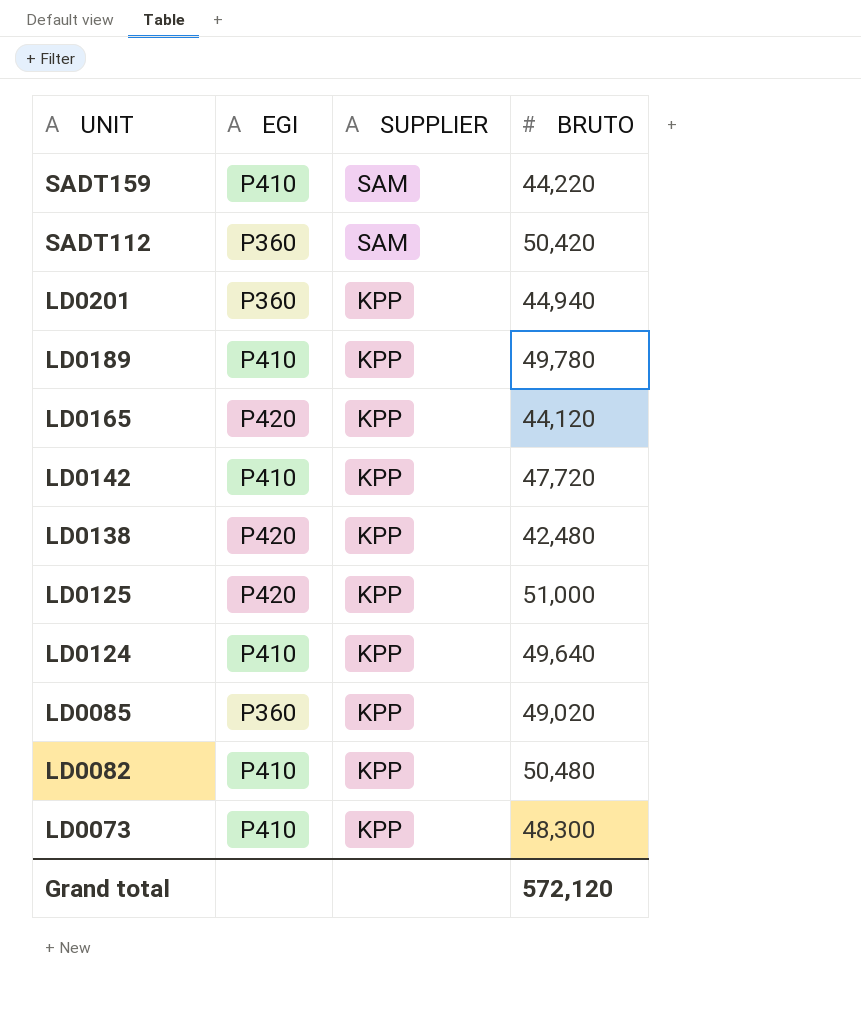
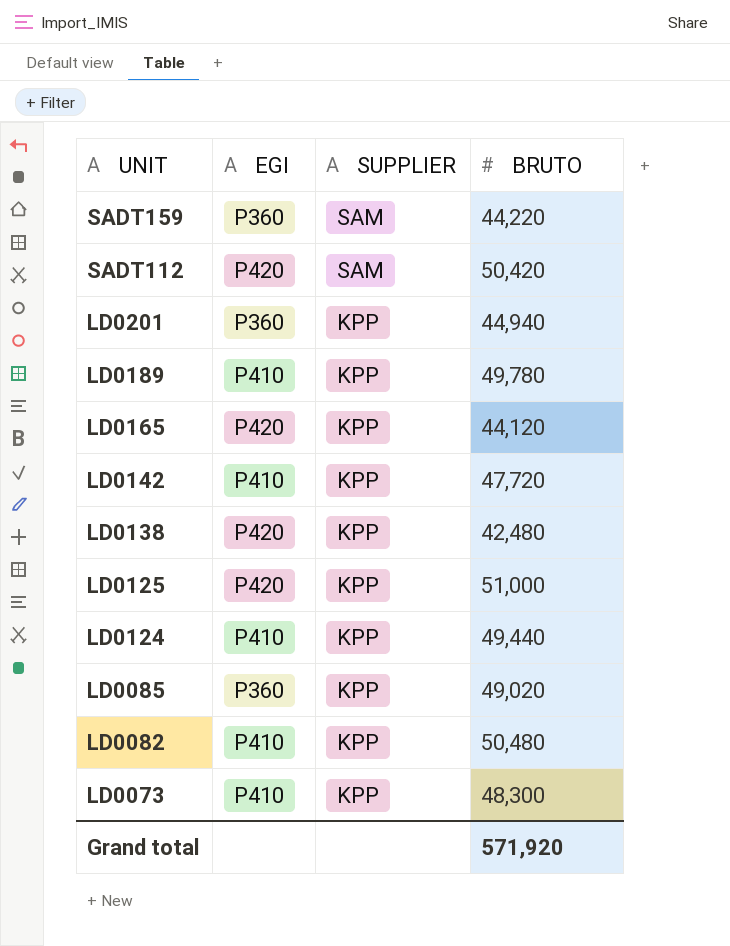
SADT159 | EGI: P410 -> P360
SADT112 | EGI: P360 -> P420
LD0124 | BRUTO: 49,640 -> 49,440
Grand total | BRUTO: 572,120 -> 571,920

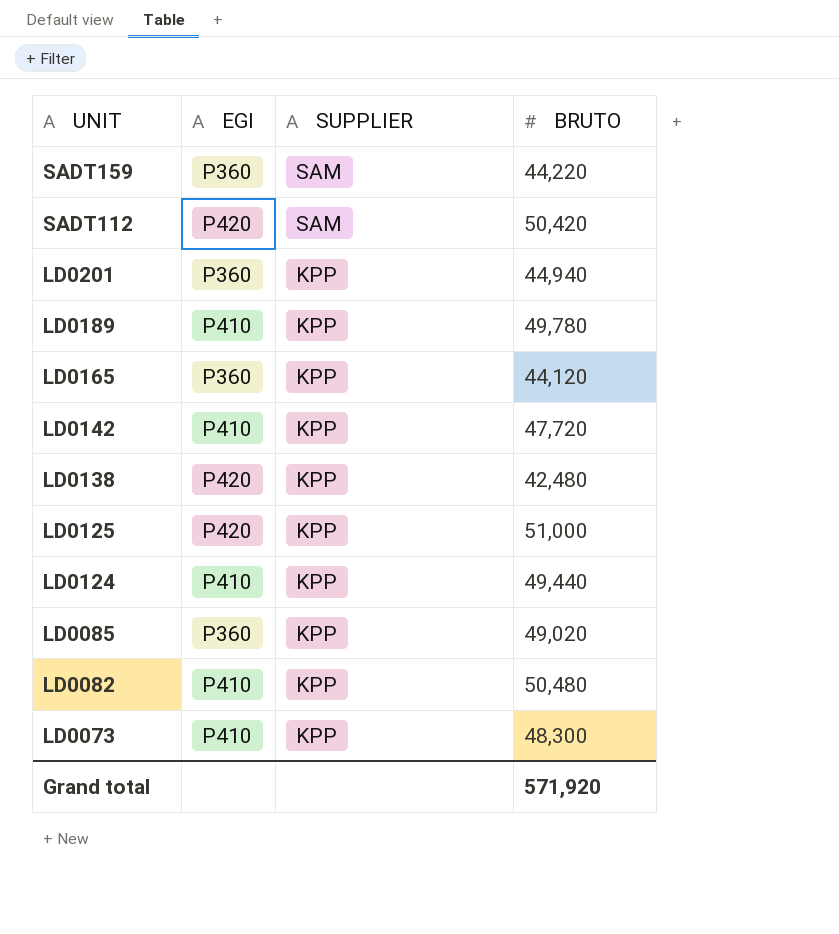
LD0165 | EGI: P420 -> P360

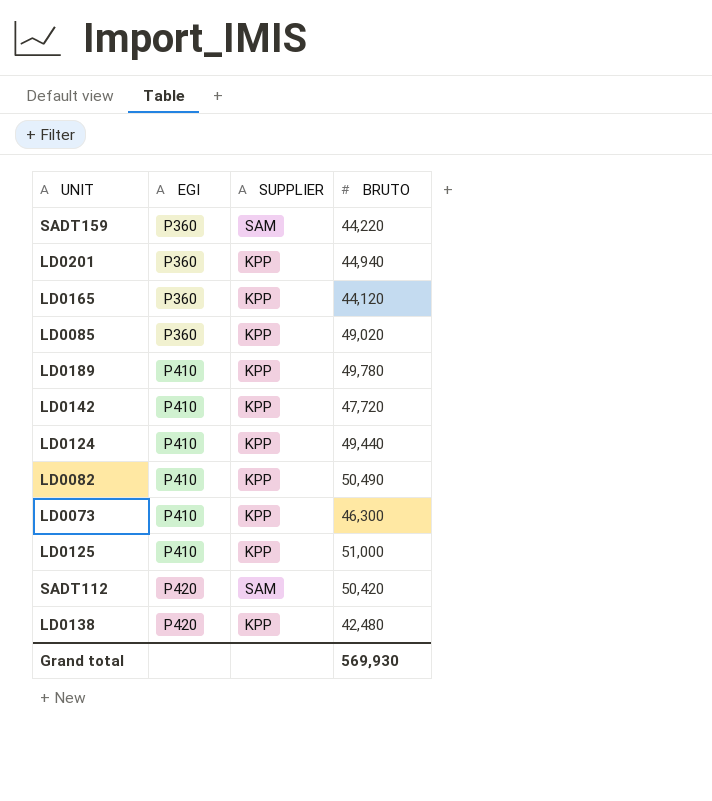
row order: UNIT descending -> EGI ascending
LD0082 | BRUTO: 50,480 -> 50,490
LD0073 | BRUTO: 48,300 -> 46,300
LD0125 | EGI: P420 -> P410
Grand total | BRUTO: 571,920 -> 569,930

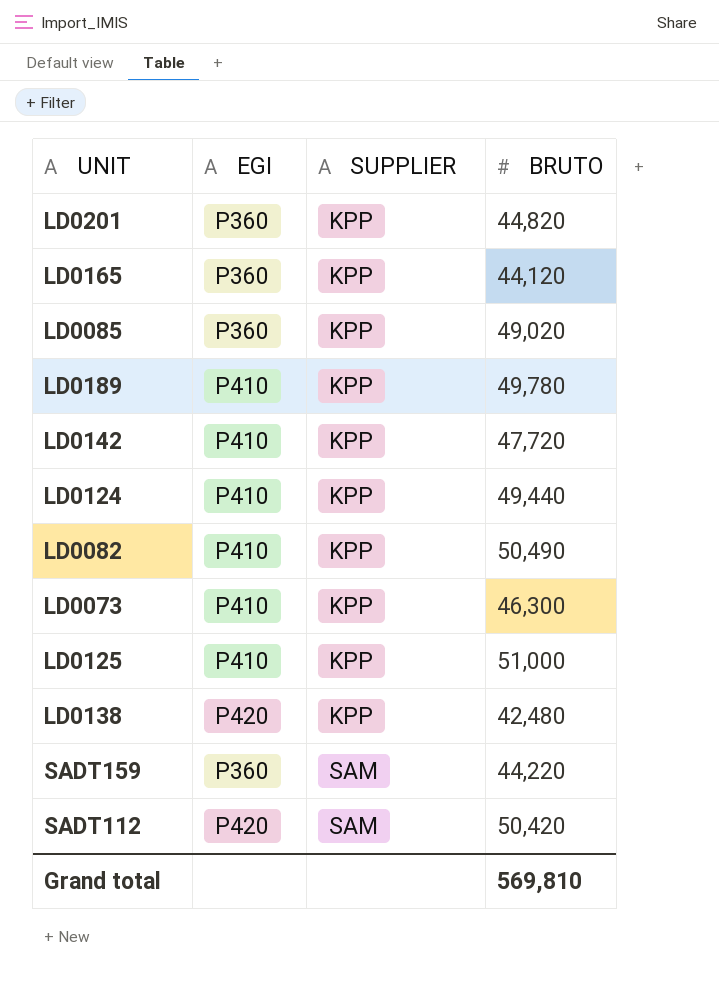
row order: EGI ascending -> SUPPLIER ascending
LD0201 | BRUTO: 44,940 -> 44,820
Grand total | BRUTO: 569,930 -> 569,810

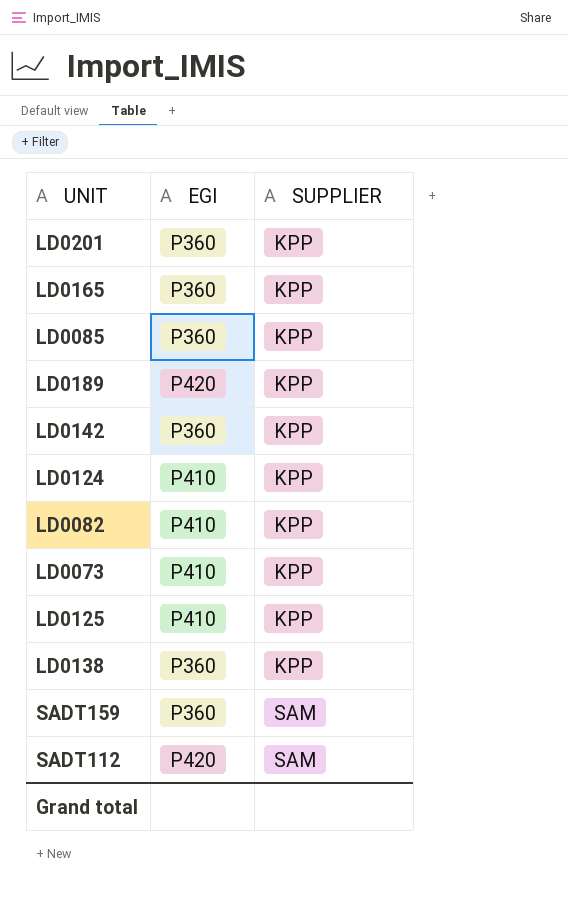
column BRUTO | position: 4 -> none
LD0189 | EGI: P410 -> P420
LD0142 | EGI: P410 -> P360
LD0138 | EGI: P420 -> P360

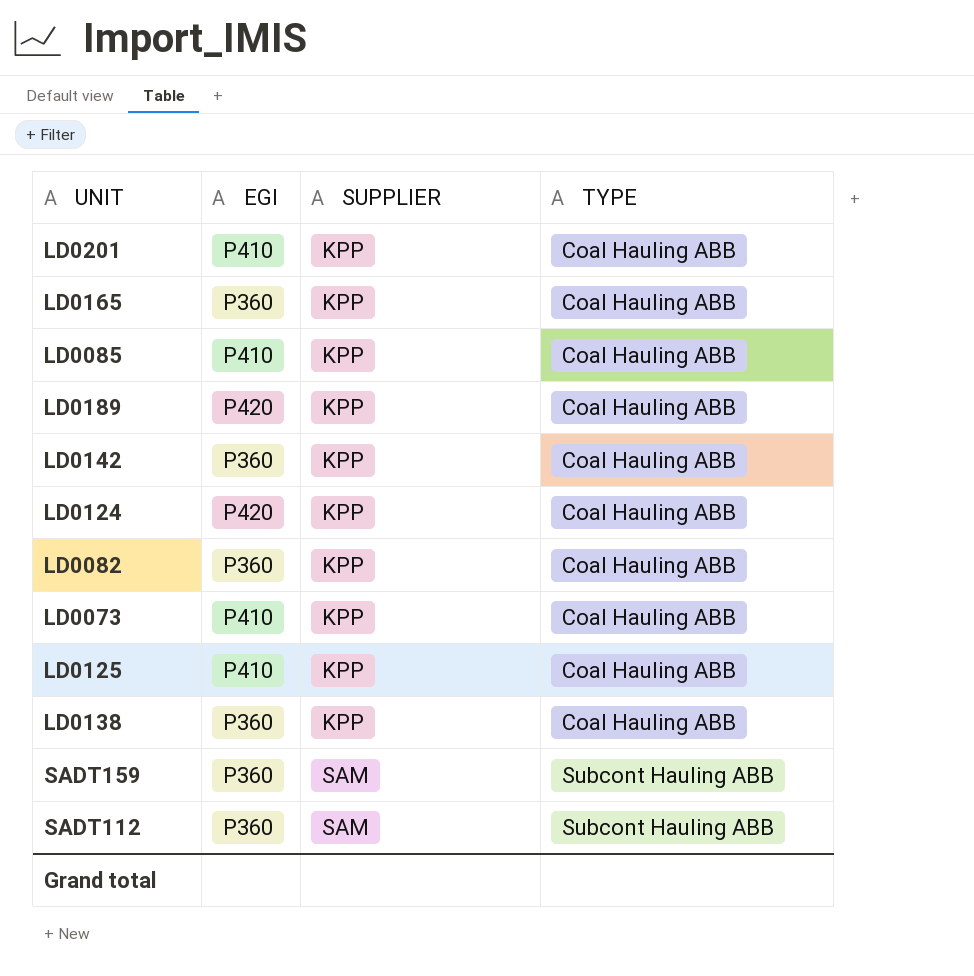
column TYPE | position: none -> 4
LD0201 | EGI: P360 -> P410
LD0085 | EGI: P360 -> P410
LD0124 | EGI: P410 -> P420
LD0082 | EGI: P410 -> P360
SADT112 | EGI: P420 -> P360

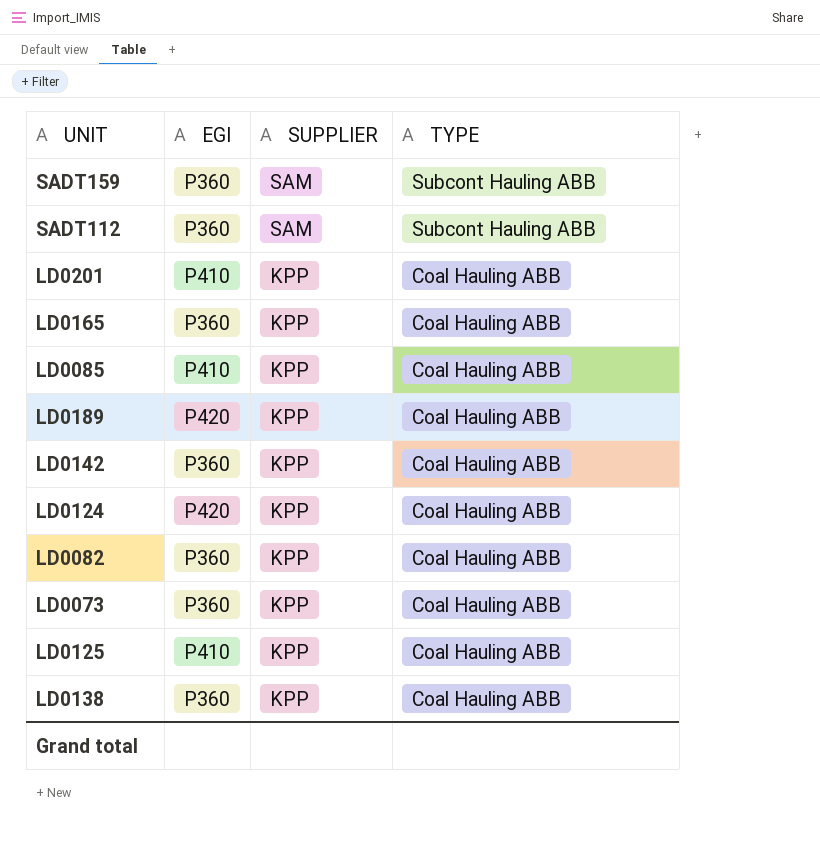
row order: SUPPLIER ascending -> SUPPLIER descending
LD0073 | EGI: P410 -> P360

